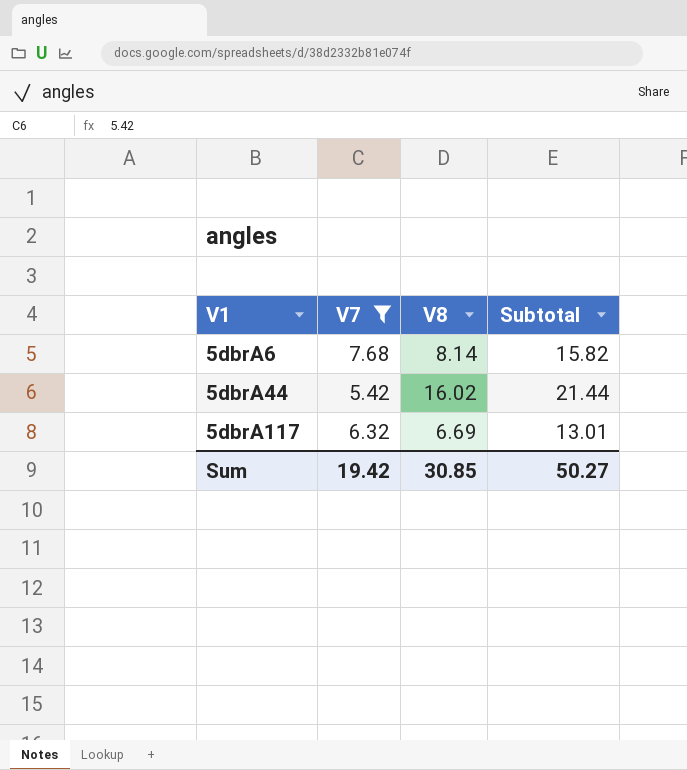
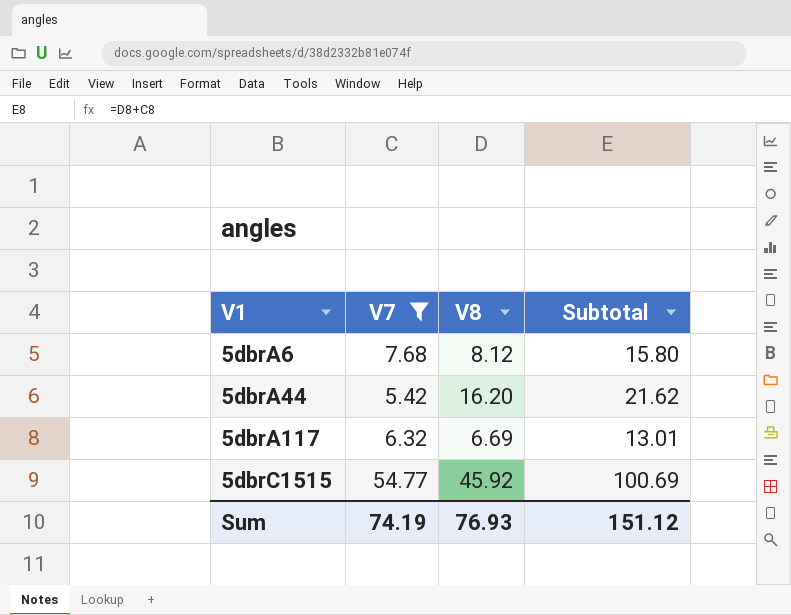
5dbrA6 | V8: 8.14 -> 8.12
5dbrA6 | Subtotal: 15.82 -> 15.80
5dbrA44 | V8: 16.02 -> 16.20
5dbrA44 | Subtotal: 21.44 -> 21.62
row 5dbrC1515: none -> 54.77 | 45.92 | 100.69
Sum | V7: 19.42 -> 74.19
Sum | V8: 30.85 -> 76.93
Sum | Subtotal: 50.27 -> 151.12

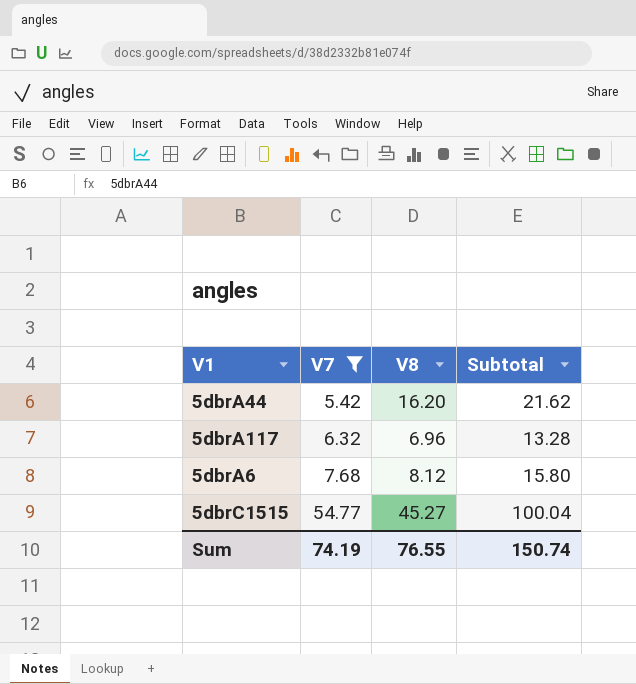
row order: V1 ascending -> V7 ascending
5dbrA117 | V8: 6.69 -> 6.96
5dbrA117 | Subtotal: 13.01 -> 13.28
5dbrC1515 | V8: 45.92 -> 45.27
5dbrC1515 | Subtotal: 100.69 -> 100.04
Sum | V8: 76.93 -> 76.55
Sum | Subtotal: 151.12 -> 150.74

